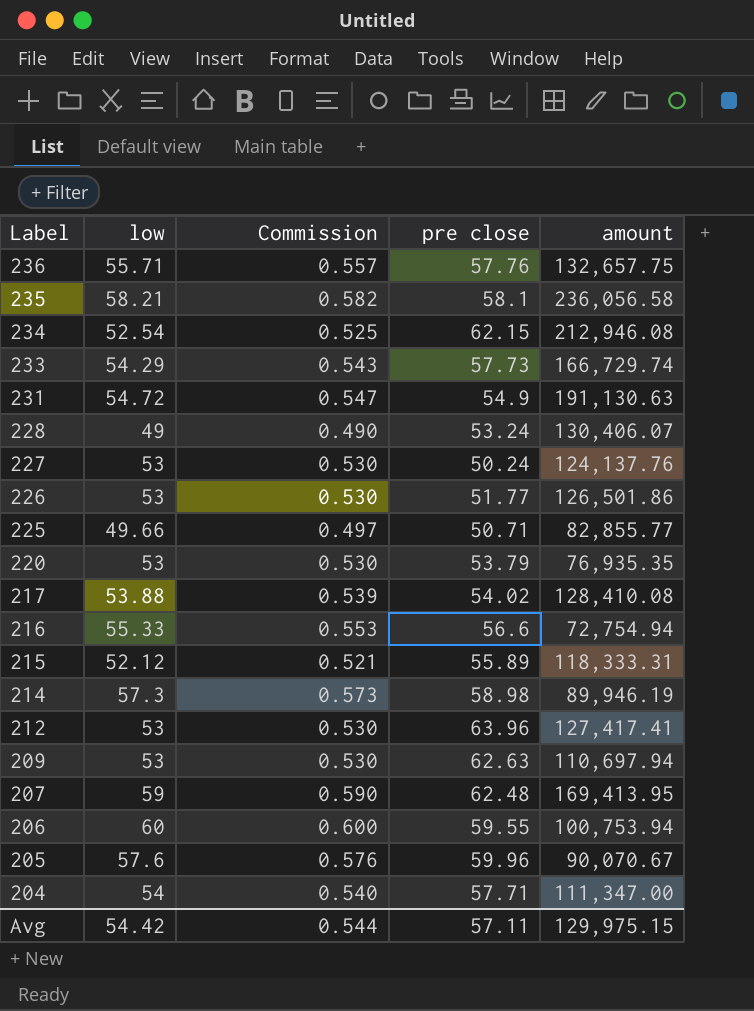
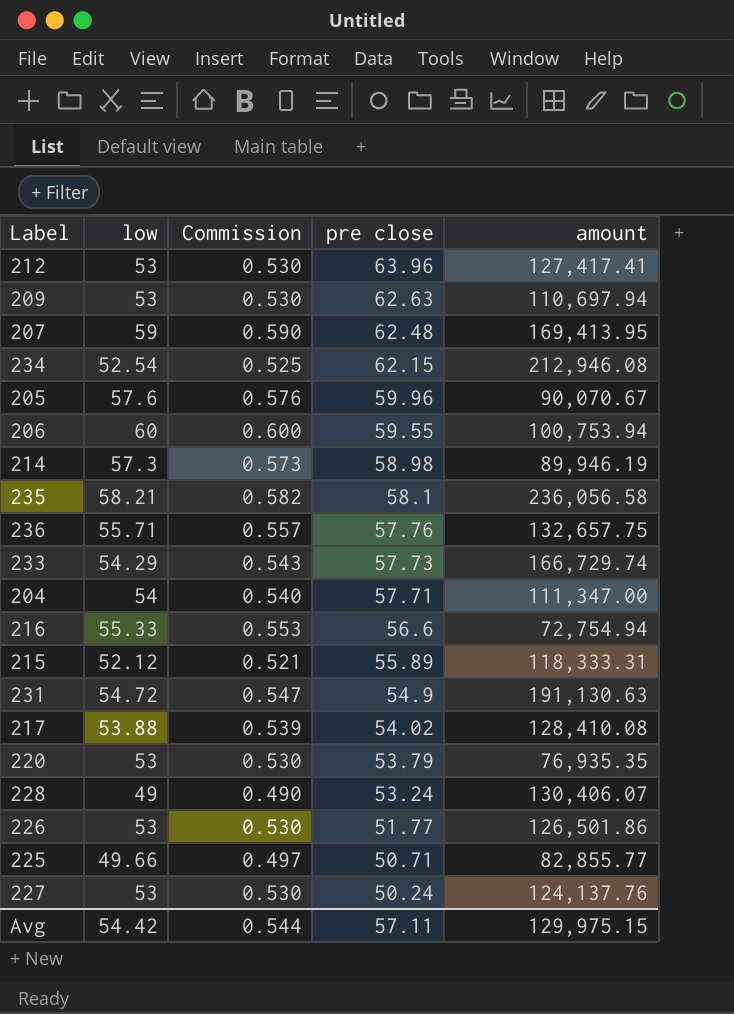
row order: Label descending -> pre close descending

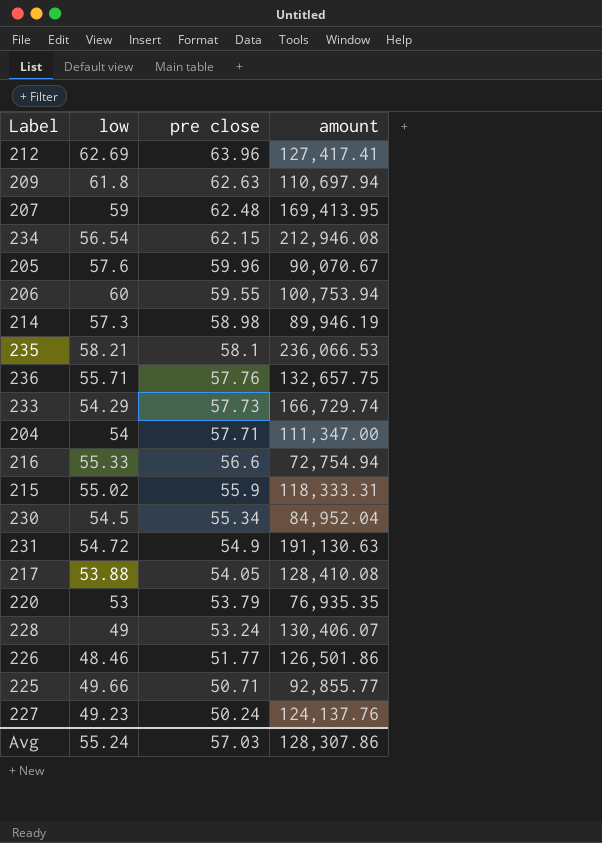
column Commission | formula: [low] * 0.01 -> none
212 | low: 53 -> 62.69
209 | low: 53 -> 61.8
234 | low: 52.54 -> 56.54
235 | amount: 236,056.58 -> 236,066.53
215 | low: 52.12 -> 55.02
215 | pre close: 55.89 -> 55.9
row 230: none -> 54.5 | 55.34 | 84,952.04
217 | pre close: 54.02 -> 54.05
226 | low: 53 -> 48.46
225 | amount: 82,855.77 -> 92,855.77
227 | low: 53 -> 49.23
Avg | low: 54.42 -> 55.24
Avg | pre close: 57.11 -> 57.03
Avg | amount: 129,975.15 -> 128,307.86

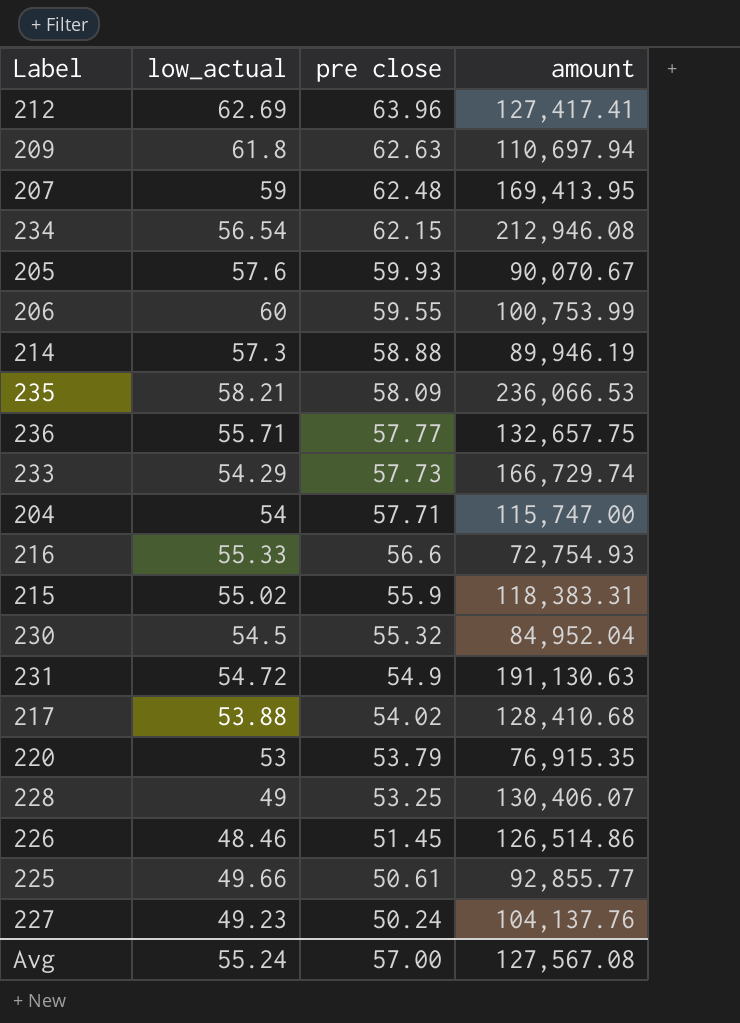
column name: low -> low_actual
205 | pre close: 59.96 -> 59.93
206 | amount: 100,753.94 -> 100,753.99
214 | pre close: 58.98 -> 58.88
235 | pre close: 58.1 -> 58.09
236 | pre close: 57.76 -> 57.77
204 | amount: 111,347.00 -> 115,747.00
216 | amount: 72,754.94 -> 72,754.93
215 | amount: 118,333.31 -> 118,383.31
230 | pre close: 55.34 -> 55.32
217 | pre close: 54.05 -> 54.02
217 | amount: 128,410.08 -> 128,410.68
220 | amount: 76,935.35 -> 76,915.35
228 | pre close: 53.24 -> 53.25
226 | pre close: 51.77 -> 51.45
226 | amount: 126,501.86 -> 126,514.86
225 | pre close: 50.71 -> 50.61
227 | amount: 124,137.76 -> 104,137.76
Avg | pre close: 57.03 -> 57.00
Avg | amount: 128,307.86 -> 127,567.08

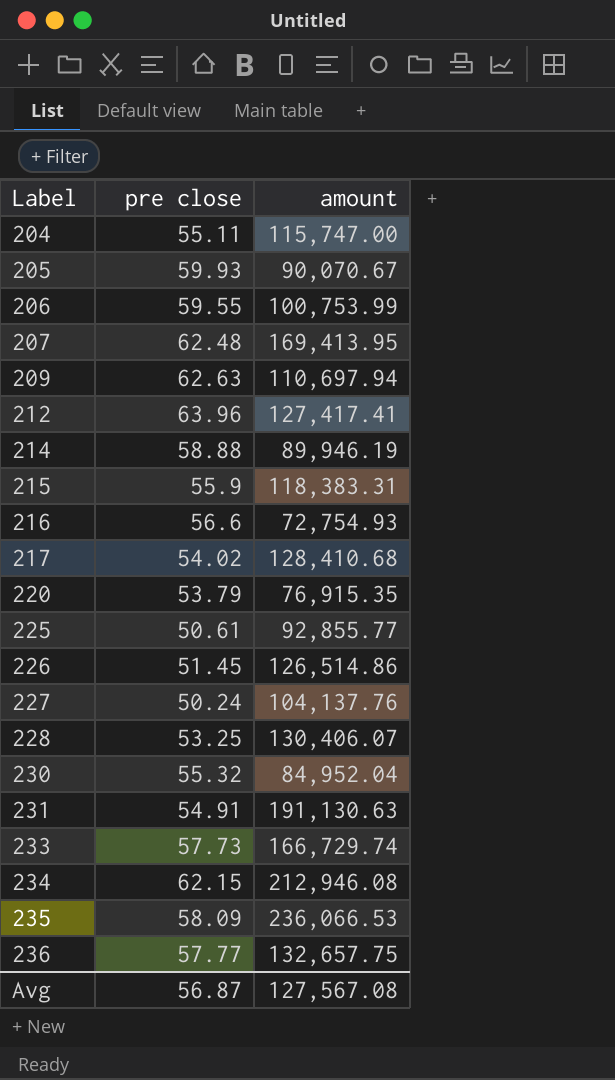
row order: pre close descending -> Label ascending
column low_actual | position: 2 -> none
204 | pre close: 57.71 -> 55.11
231 | pre close: 54.9 -> 54.91
Avg | pre close: 57.00 -> 56.87

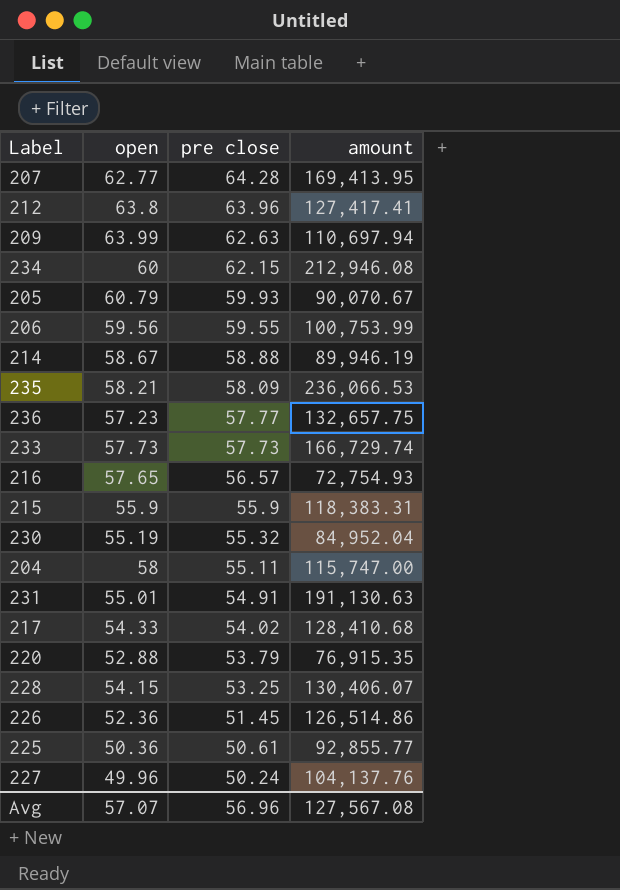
row order: Label ascending -> pre close descending
column open | position: none -> 2
207 | pre close: 62.48 -> 64.28
216 | pre close: 56.6 -> 56.57
Avg | pre close: 56.87 -> 56.96

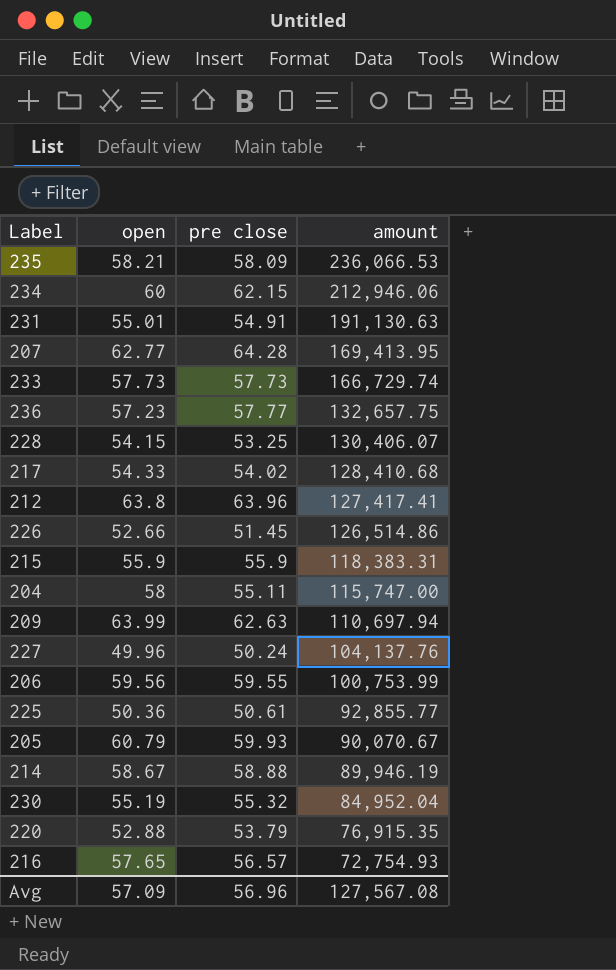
row order: pre close descending -> amount descending
234 | amount: 212,946.08 -> 212,946.06
226 | open: 52.36 -> 52.66
Avg | open: 57.07 -> 57.09

